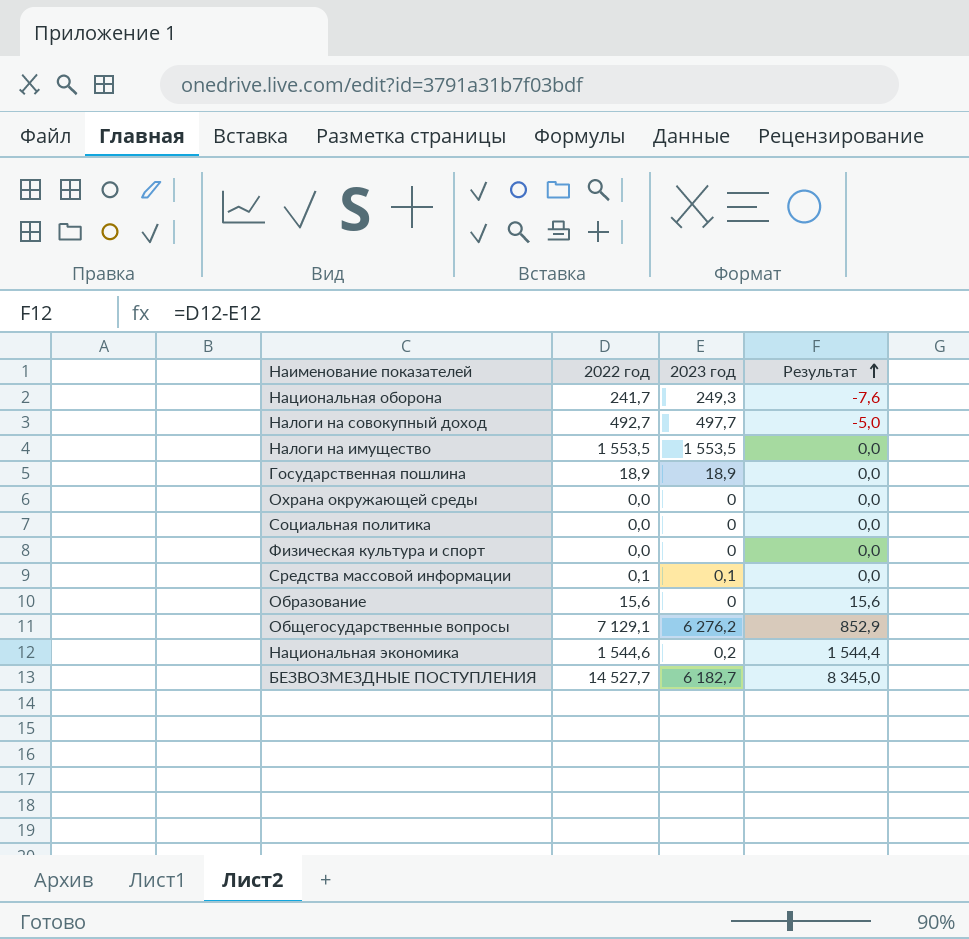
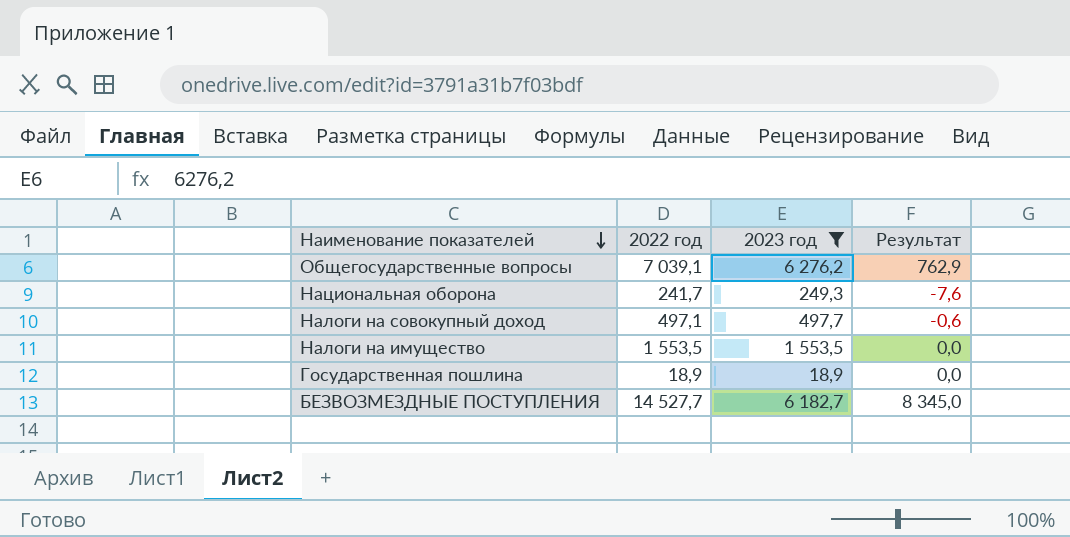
filter: none -> 2023 год >= 18,9
row order: Результат ascending -> Наименование показателей descending
Общегосударственные вопросы | 2022 год: 7 129,1 -> 7 039,1
Общегосударственные вопросы | Результат: 852,9 -> 762,9
Налоги на совокупный доход | 2022 год: 492,7 -> 497,1
Налоги на совокупный доход | Результат: -5,0 -> -0,6

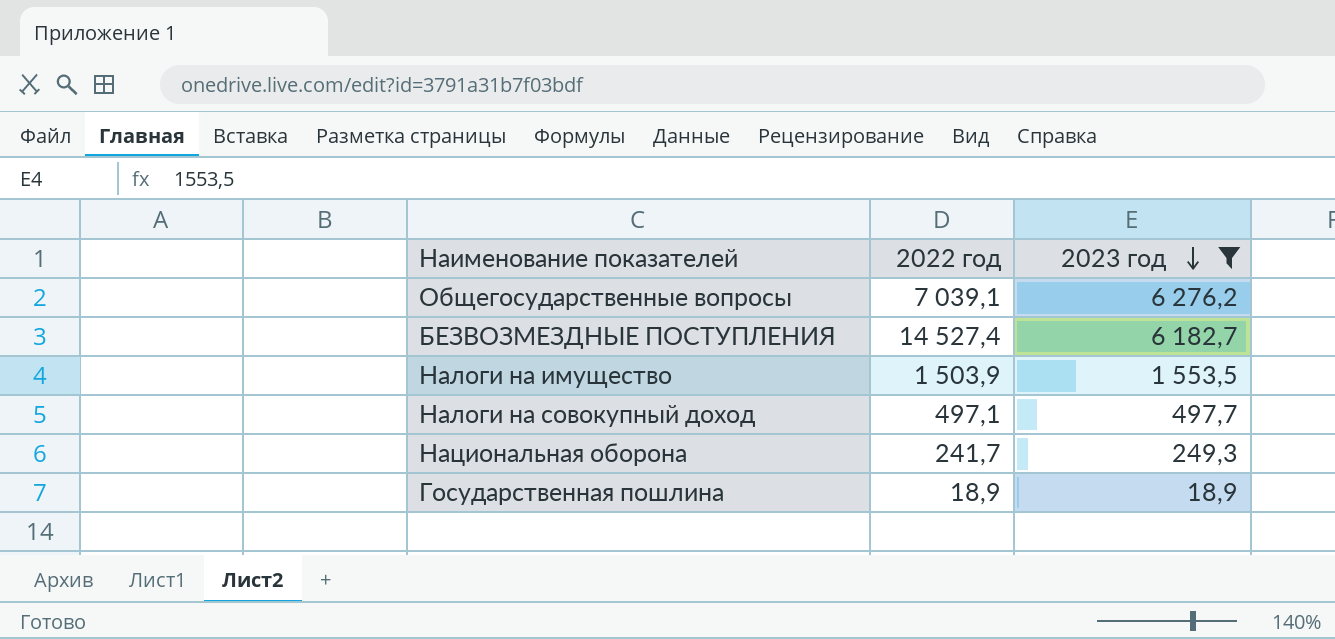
row order: Наименование показателей descending -> 2023 год descending
column Результат | formula: [2022 год] - [2023 год] -> none
БЕЗВОЗМЕЗДНЫЕ ПОСТУПЛЕНИЯ | 2022 год: 14 527,7 -> 14 527,4
Налоги на имущество | 2022 год: 1 553,5 -> 1 503,9

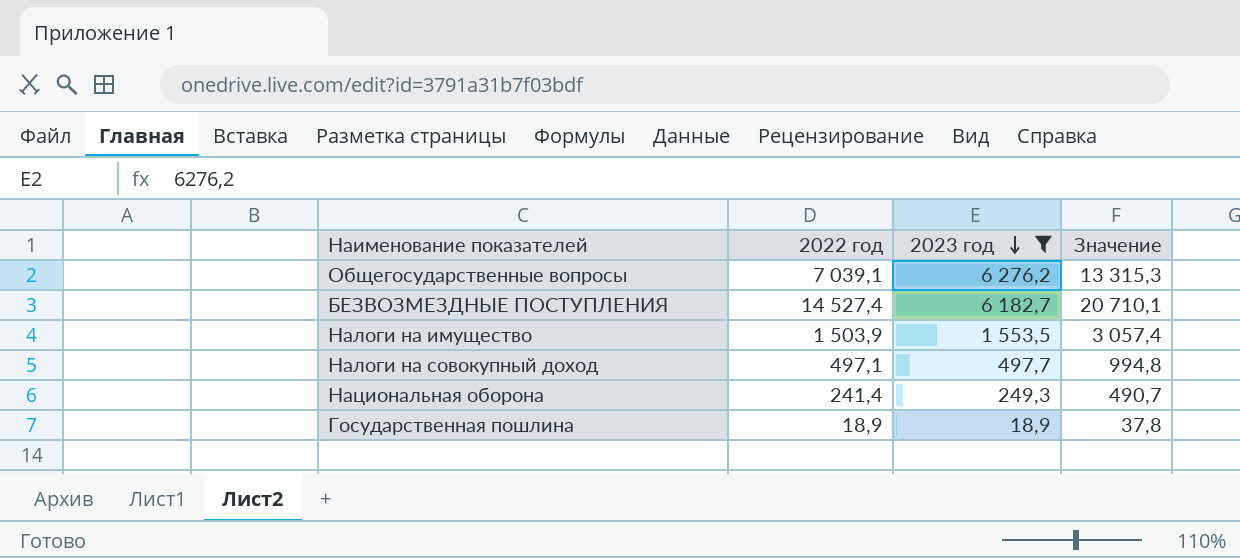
column Значение | formula: none -> [2022 год] + [2023 год]
Национальная оборона | 2022 год: 241,7 -> 241,4

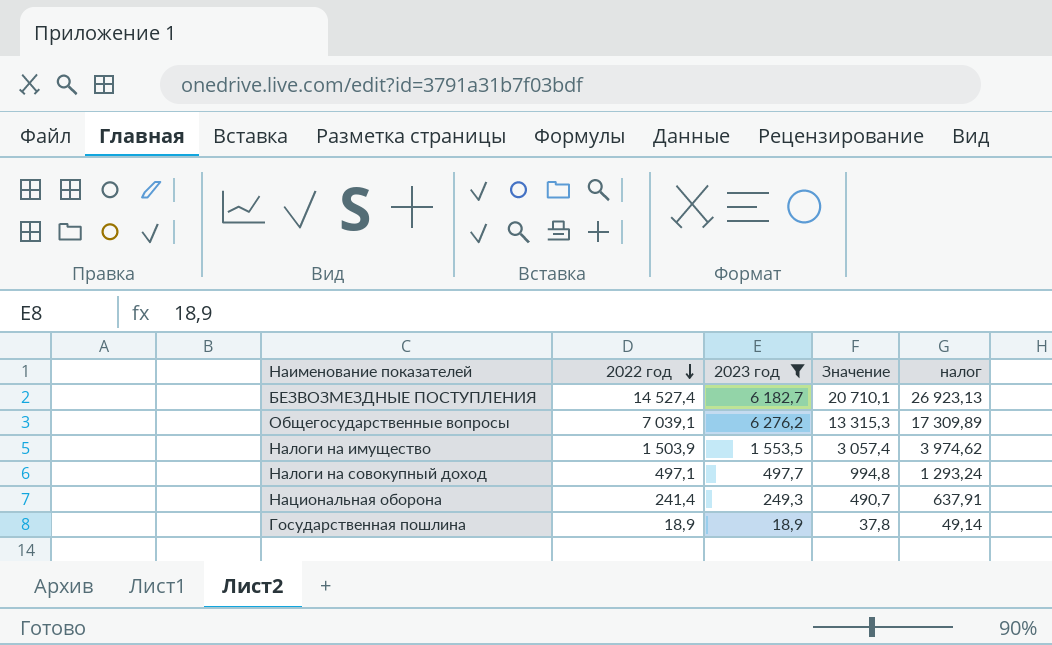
row order: 2023 год descending -> 2022 год descending
column налог | formula: none -> [Значение] * 1,3

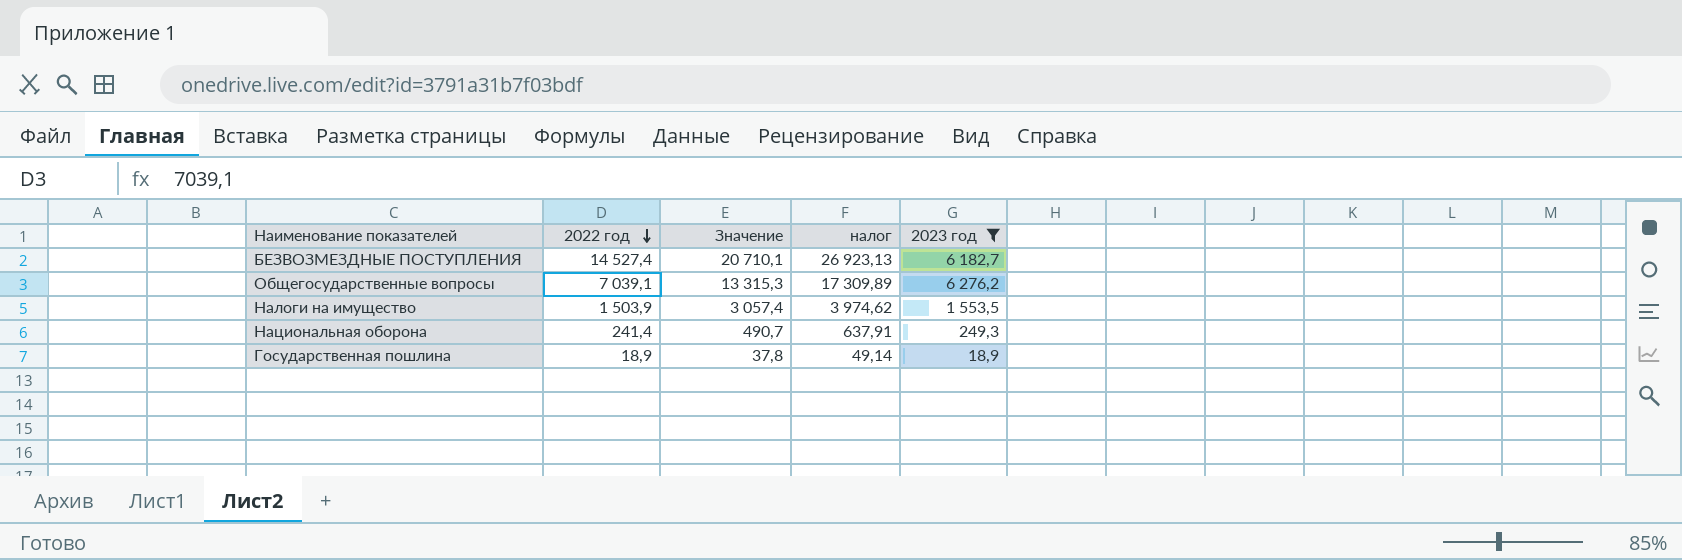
column 2023 год | position: 3 -> 5
row Налоги на совокупный доход: 497,1 | 497,7 | 994,8 | 1 293,24 -> none

